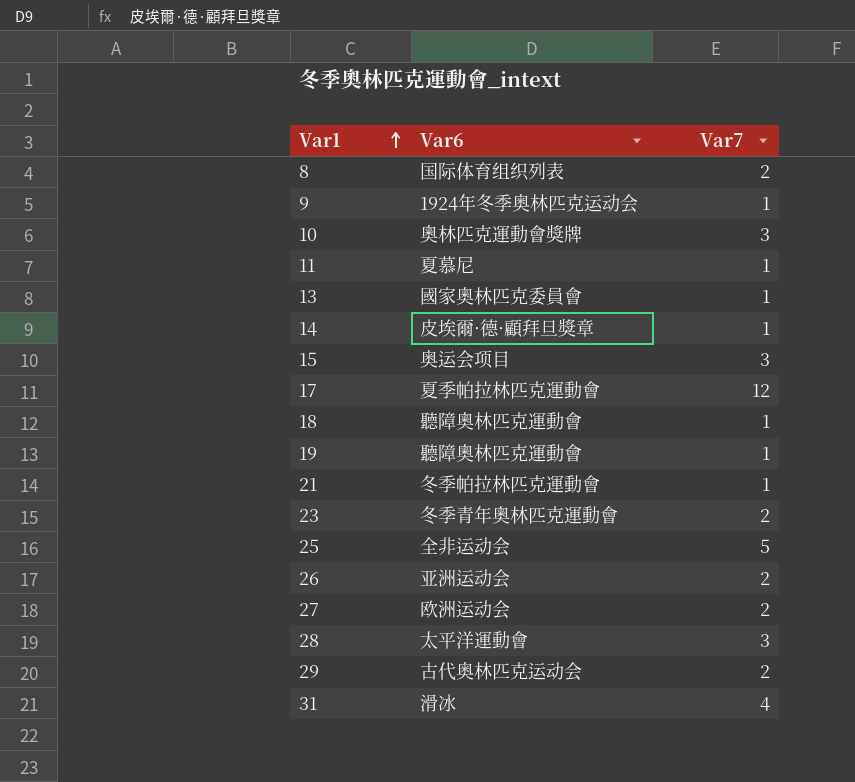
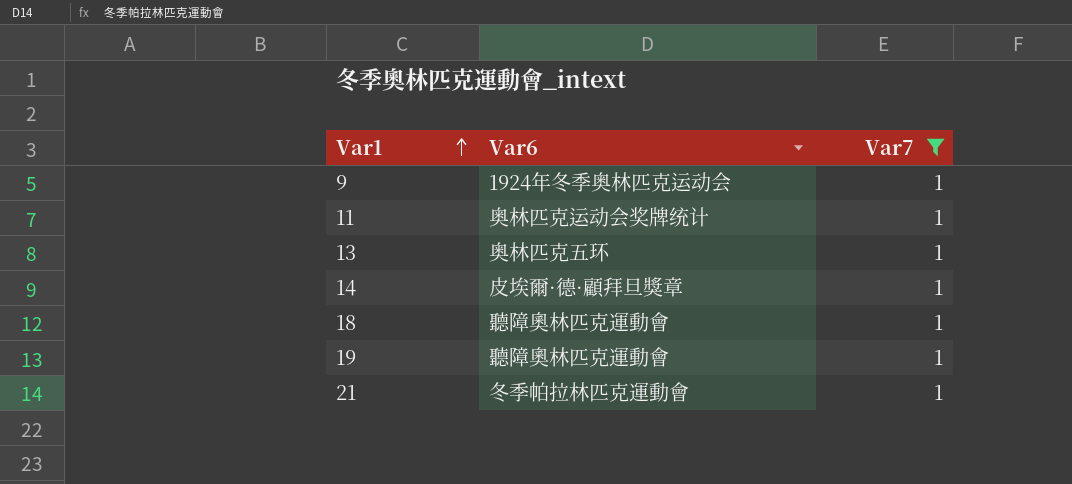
filter: none -> Var7 = 1
11 | Var6: 夏慕尼 -> 奥林匹克运动会奖牌统计
13 | Var6: 國家奧林匹克委員會 -> 奥林匹克五环

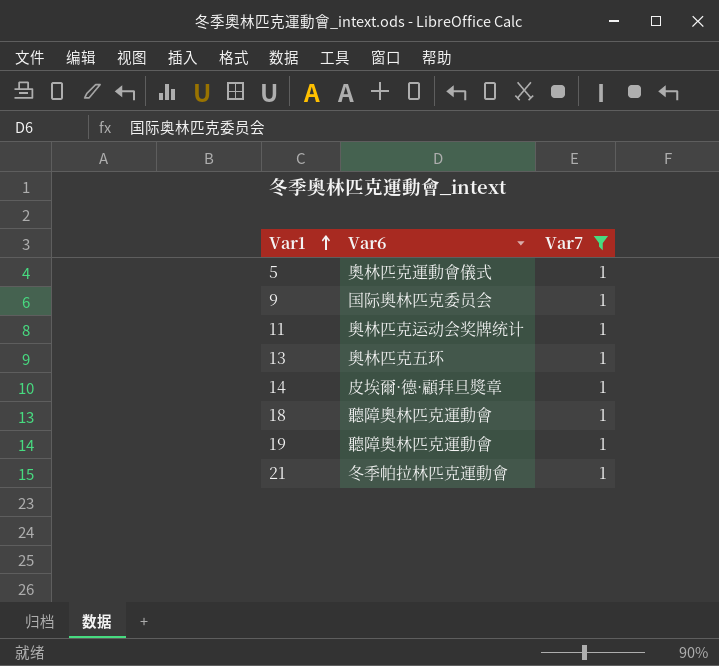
row 5: none -> 奧林匹克運動會儀式 | 1
9 | Var6: 1924年冬季奥林匹克运动会 -> 国际奥林匹克委员会

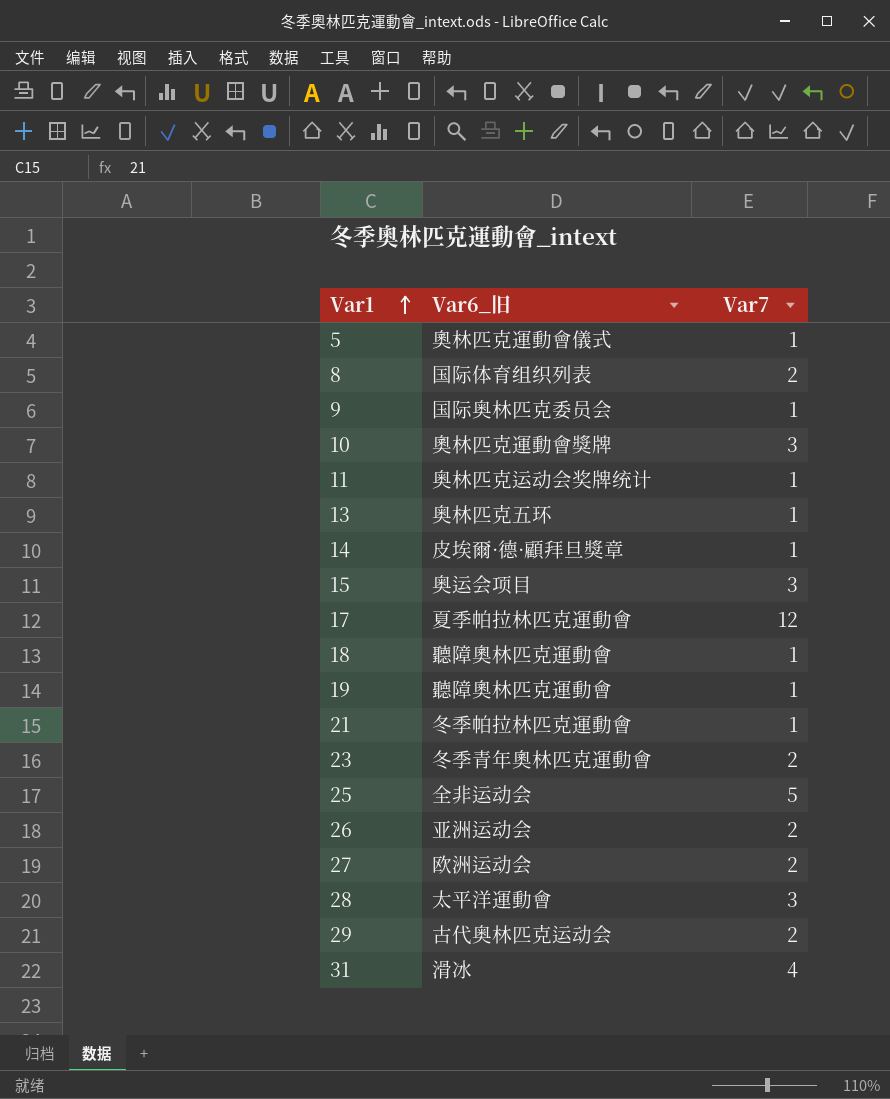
filter: Var7 = 1 -> none
column name: Var6 -> Var6_旧

